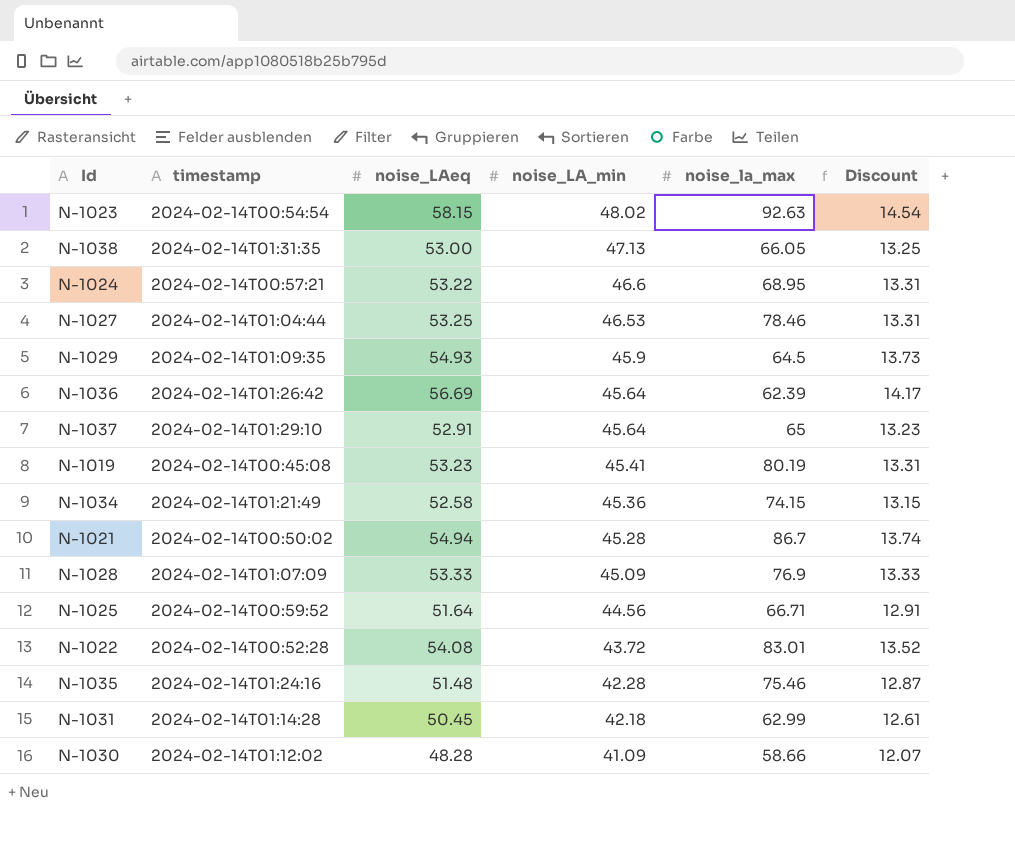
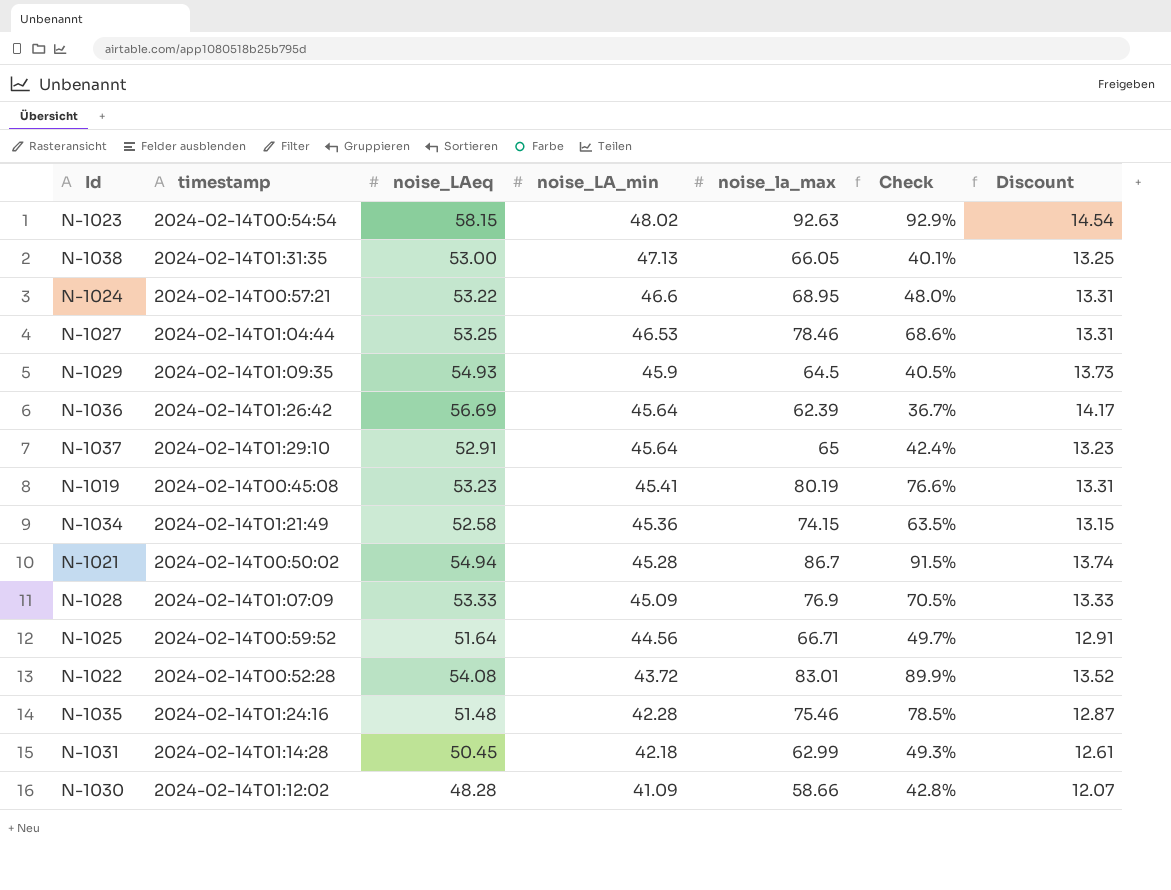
column Check | formula: none -> ([noise_la_max] - [noise_LA_min]) / [noise_LA_min]

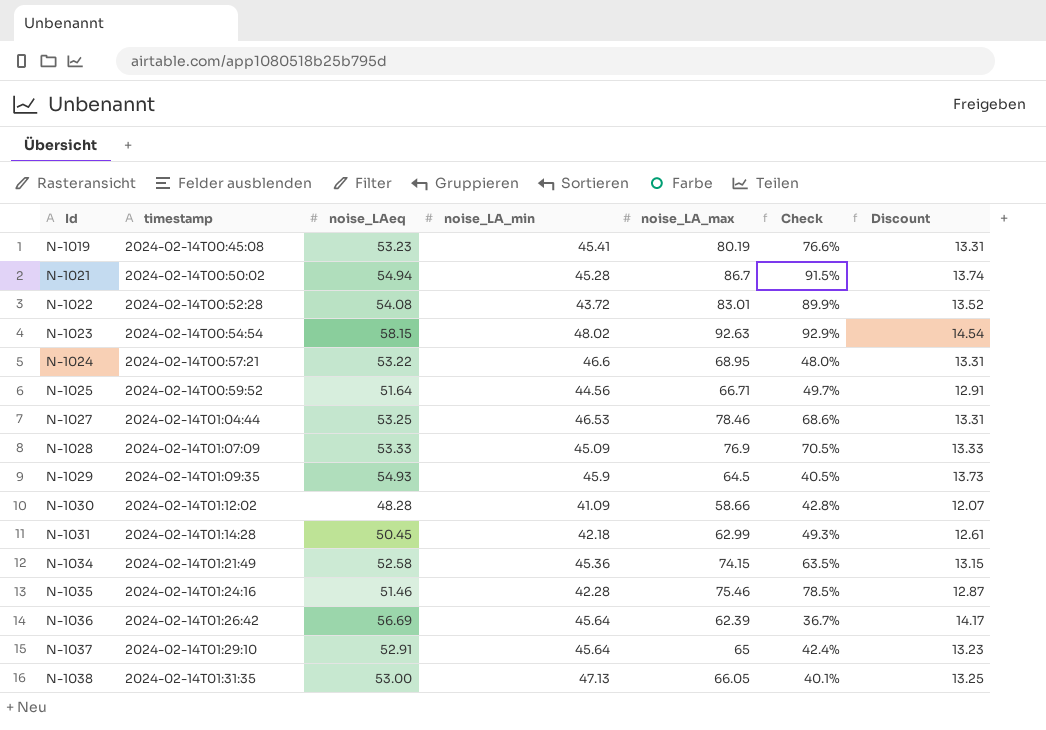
row order: noise_LA_min descending -> Id ascending
column name: noise_la_max -> noise_LA_max
N-1035 | noise_LAeq: 51.48 -> 51.46

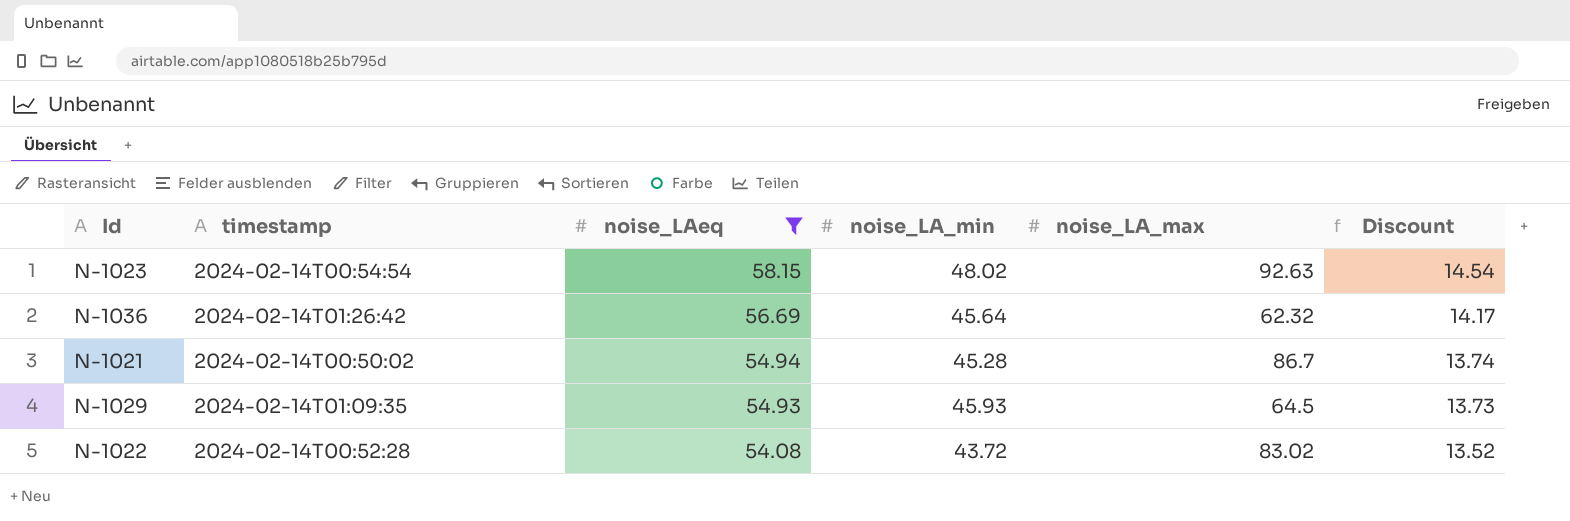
filter: none -> noise_LAeq >= 54.08
row order: Id ascending -> noise_LAeq descending
column Check | formula: ([noise_LA_max] - [noise_LA_min]) / [noise_LA_min] -> none
N-1036 | noise_LA_max: 62.39 -> 62.32
N-1029 | noise_LA_min: 45.9 -> 45.93
N-1022 | noise_LA_max: 83.01 -> 83.02

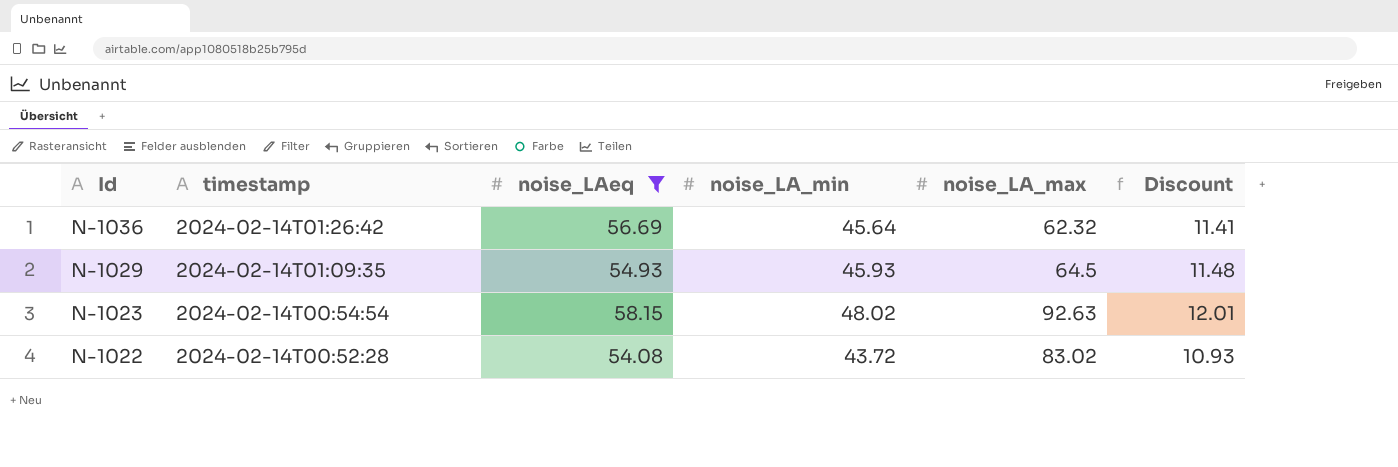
row order: noise_LAeq descending -> Id descending
column Discount | formula: [noise_LAeq] * 0.25 -> [noise_LA_min] * 0.25
row N-1021: 2024-02-14T00:50:02 | 54.94 | 45.28 | 86.7 | 13.74 -> none

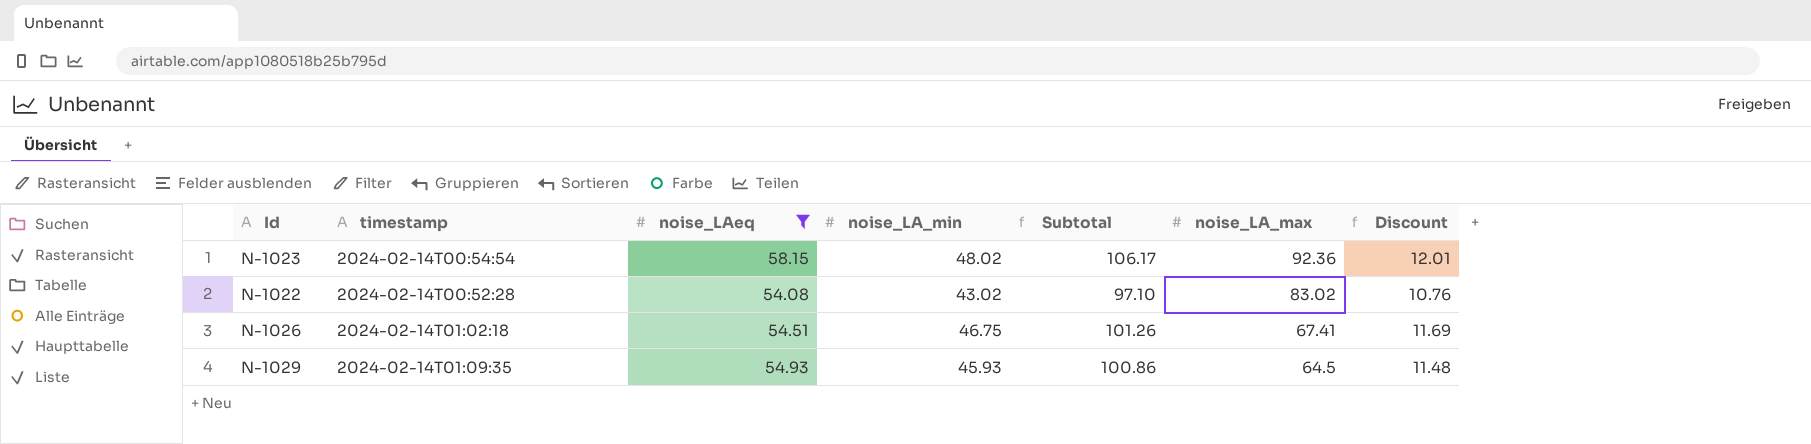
row order: Id descending -> noise_LA_max descending
column Subtotal | formula: none -> [noise_LAeq] + [noise_LA_min]
row N-1036: 2024-02-14T01:26:42 | 56.69 | 45.64 | 62.32 | 11.41 -> none
N-1023 | noise_LA_max: 92.63 -> 92.36
N-1022 | noise_LA_min: 43.72 -> 43.02
N-1022 | Discount: 10.93 -> 10.76
row N-1026: none -> 2024-02-14T01:02:18 | 54.51 | 46.75 | 101.26 | 67.41 | 11.69

